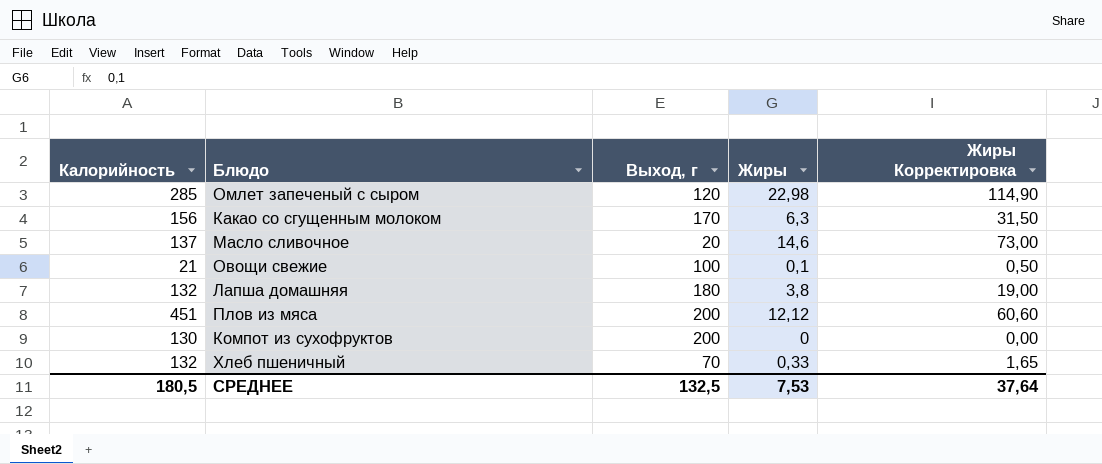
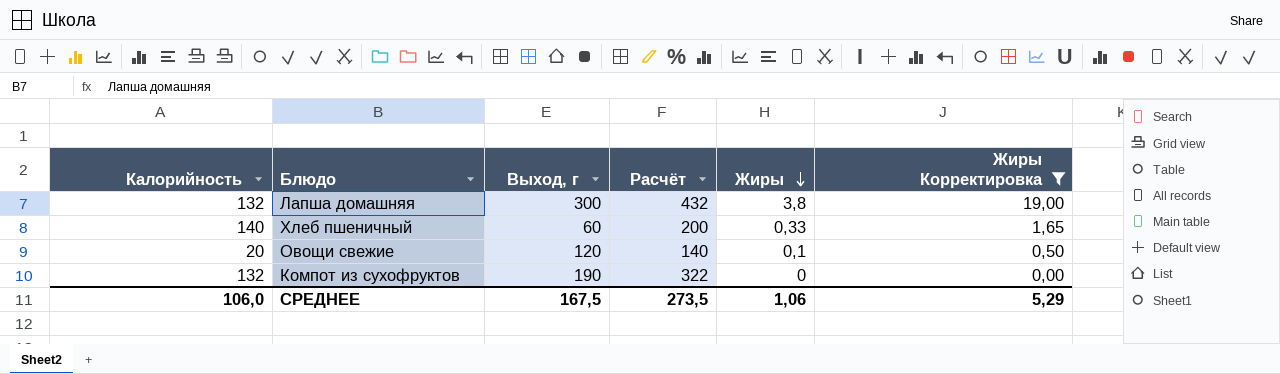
filter: none -> Жиры Корректировка <= 19,00
row order: none -> Жиры descending
column Расчёт | formula: none -> [Калорийность] + [Выход, г]
Лапша домашняя | Выход, г: 180 -> 300
Хлеб пшеничный | Калорийность: 132 -> 140
Хлеб пшеничный | Выход, г: 70 -> 60
Овощи свежие | Калорийность: 21 -> 20
Овощи свежие | Выход, г: 100 -> 120
Компот из сухофруктов | Калорийность: 130 -> 132
Компот из сухофруктов | Выход, г: 200 -> 190
СРЕДНЕЕ | Калорийность: 180,5 -> 106,0
СРЕДНЕЕ | Выход, г: 132,5 -> 167,5
СРЕДНЕЕ | Жиры: 7,53 -> 1,06
СРЕДНЕЕ | Жиры Корректировка: 37,64 -> 5,29

